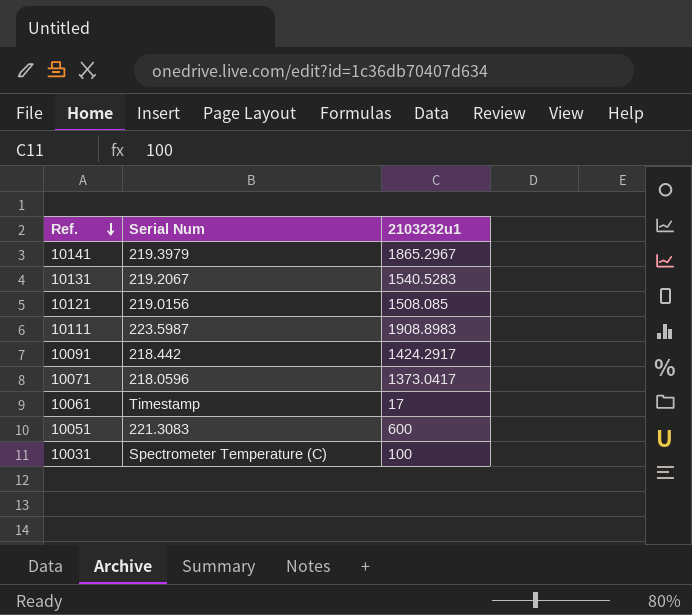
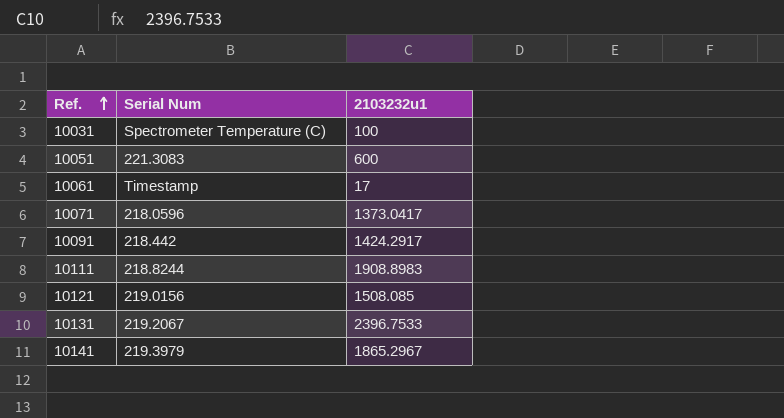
row order: Ref. descending -> Ref. ascending
10111 | Serial Num: 223.5987 -> 218.8244
10131 | 2103232u1: 1540.5283 -> 2396.7533

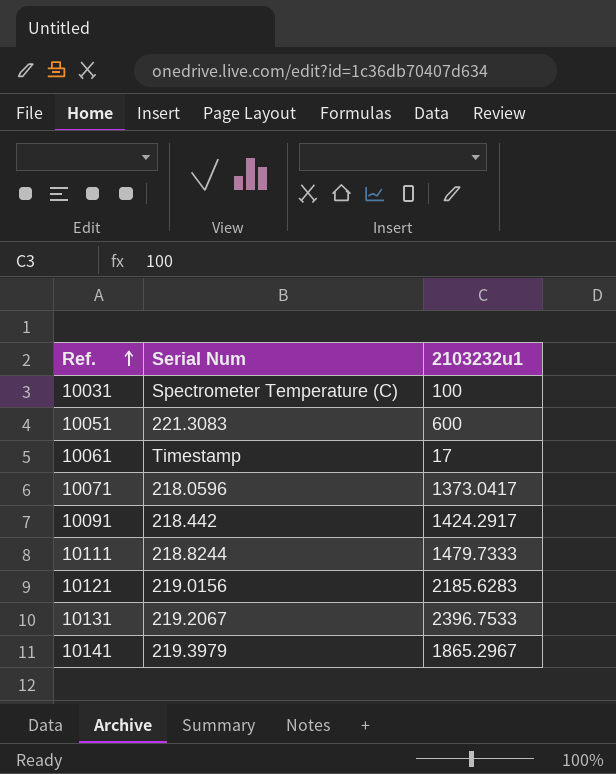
10111 | 2103232u1: 1908.8983 -> 1479.7333
10121 | 2103232u1: 1508.085 -> 2185.6283

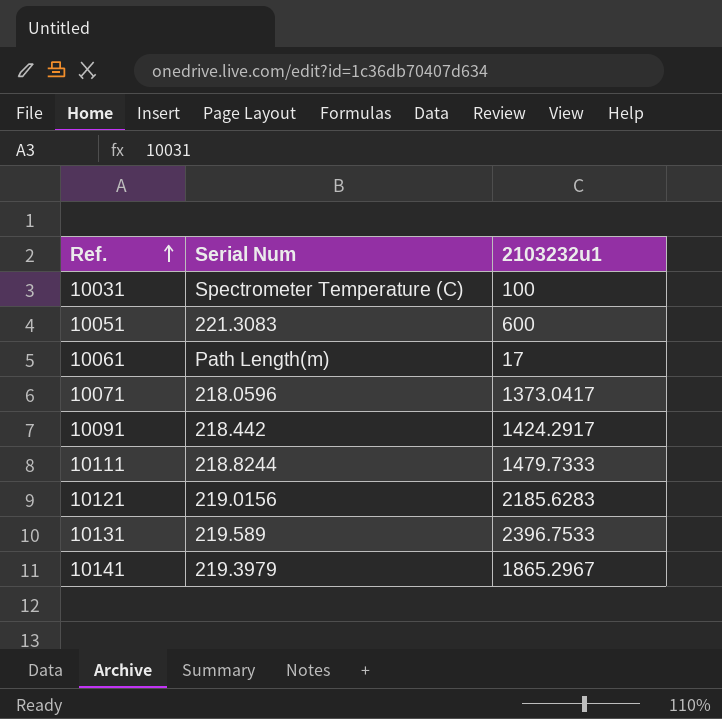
10061 | Serial Num: Timestamp -> Path Length(m)
10131 | Serial Num: 219.2067 -> 219.589

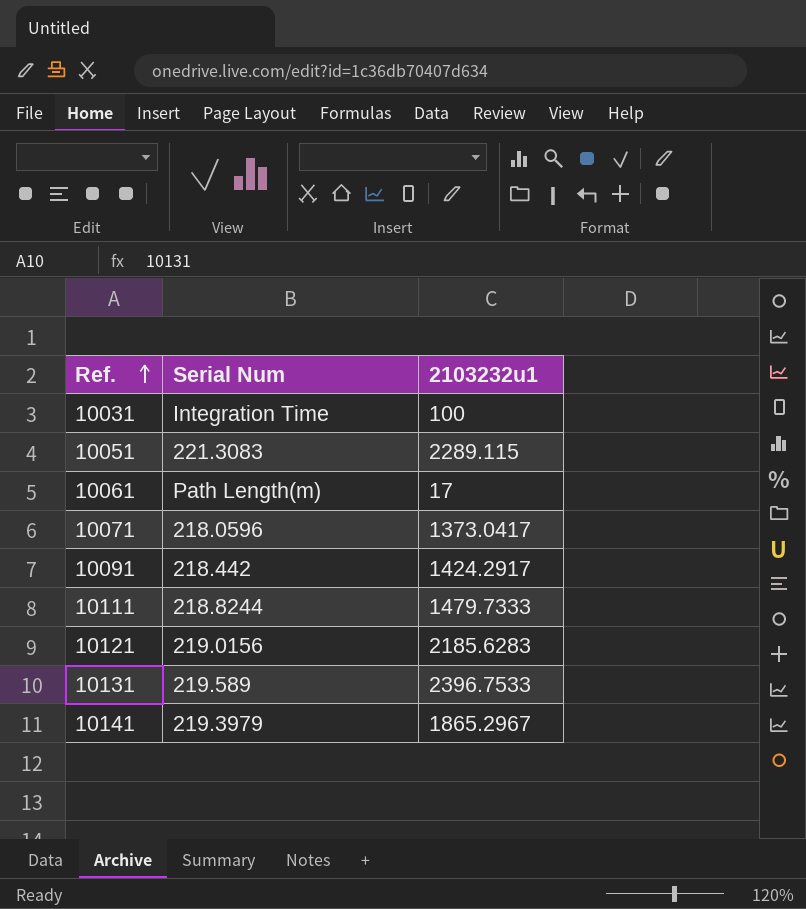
10031 | Serial Num: Spectrometer Temperature (C) -> Integration Time
10051 | 2103232u1: 600 -> 2289.115

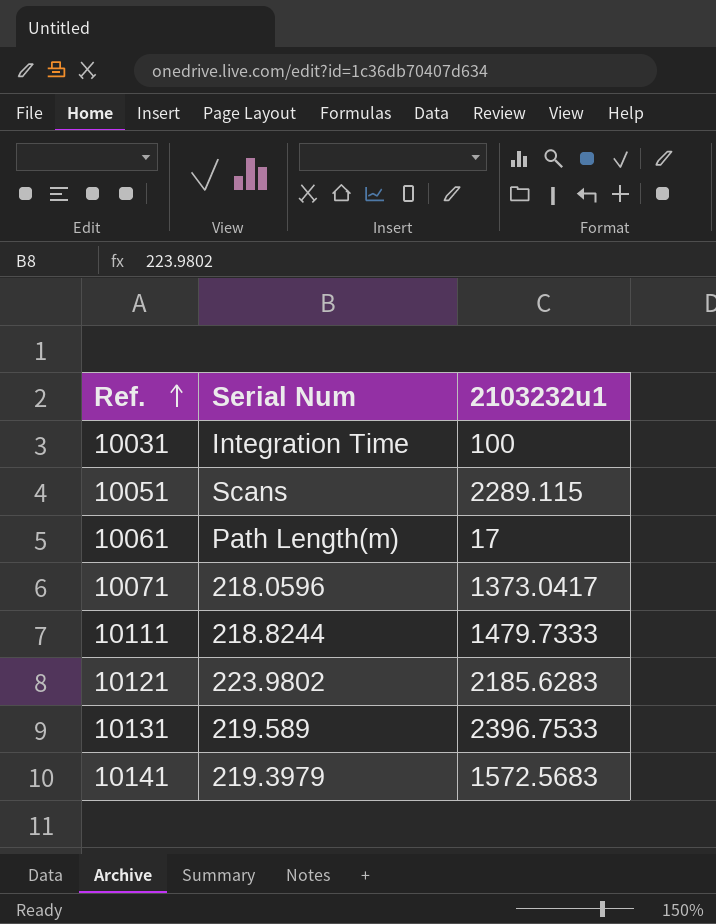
row 10091: 218.442 | 1424.2917 -> none
10051 | Serial Num: 221.3083 -> Scans
10121 | Serial Num: 219.0156 -> 223.9802
10141 | 2103232u1: 1865.2967 -> 1572.5683

